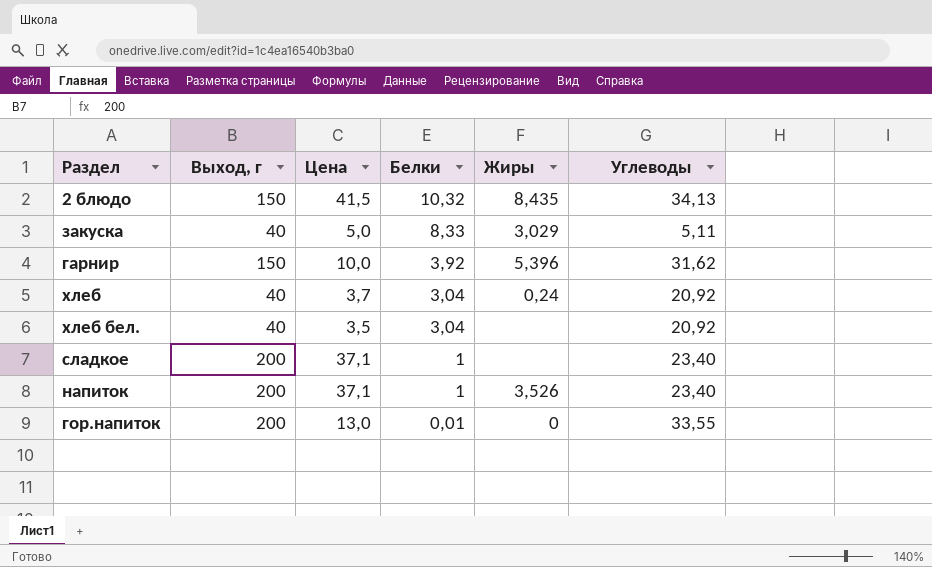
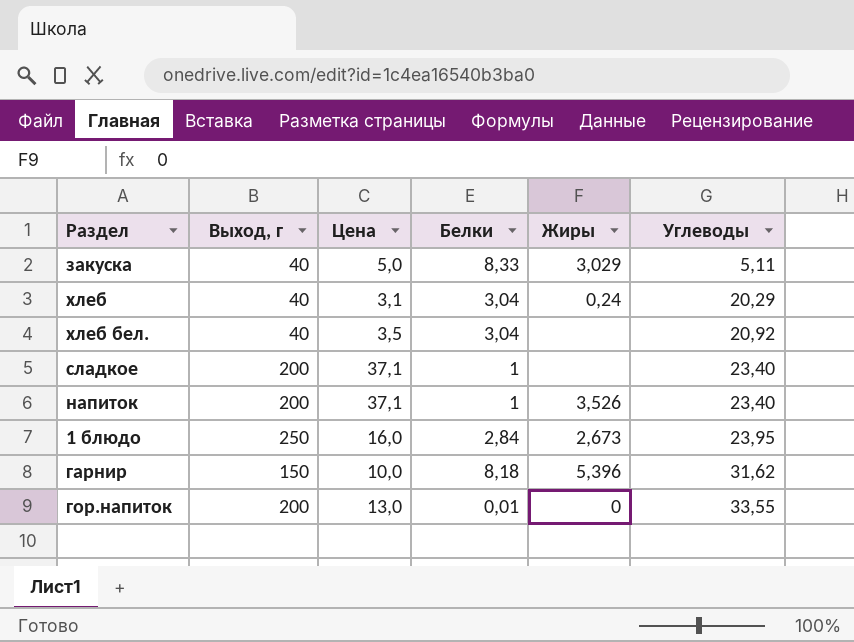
row order: Белки descending -> Углеводы ascending
row 2 блюдо: 150 | 41,5 | 10,32 | 8,435 | 34,13 -> none
хлеб | Цена: 3,7 -> 3,1
хлеб | Углеводы: 20,92 -> 20,29
row 1 блюдо: none -> 250 | 16,0 | 2,84 | 2,673 | 23,95
гарнир | Белки: 3,92 -> 8,18

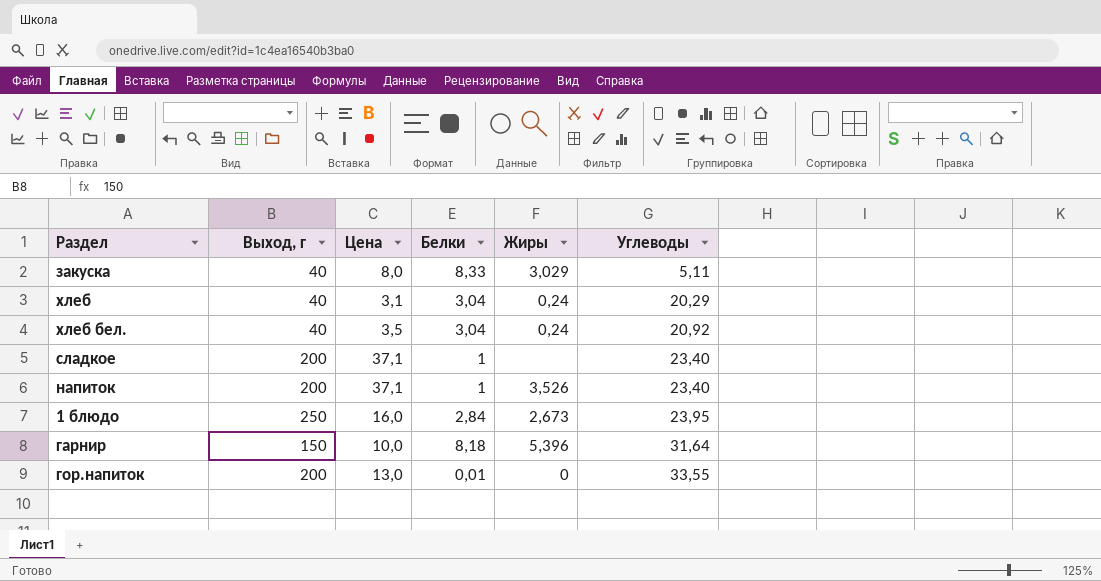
закуска | Цена: 5,0 -> 8,0
хлеб бел. | Жиры: none -> 0,24
гарнир | Углеводы: 31,62 -> 31,64

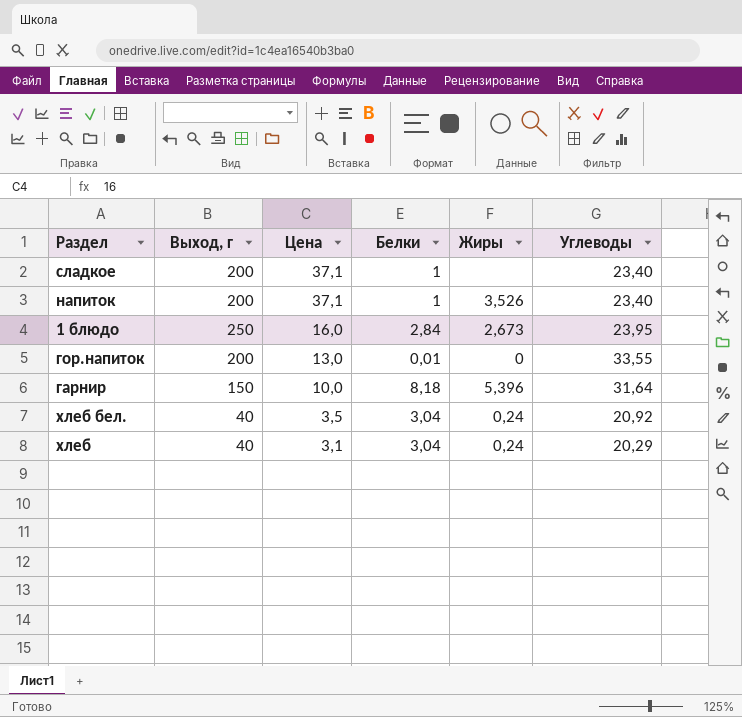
row order: Углеводы ascending -> Цена descending
row закуска: 40 | 8,0 | 8,33 | 3,029 | 5,11 -> none

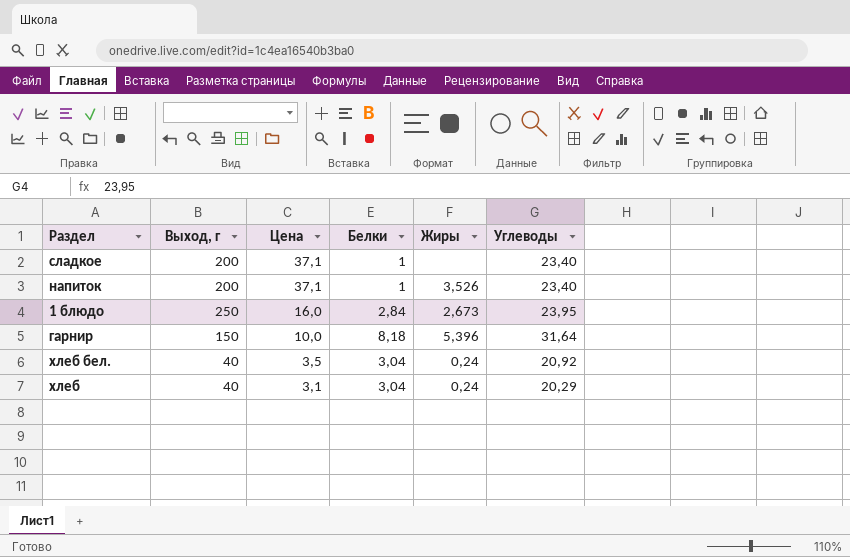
row гор.напиток: 200 | 13,0 | 0,01 | 0 | 33,55 -> none

